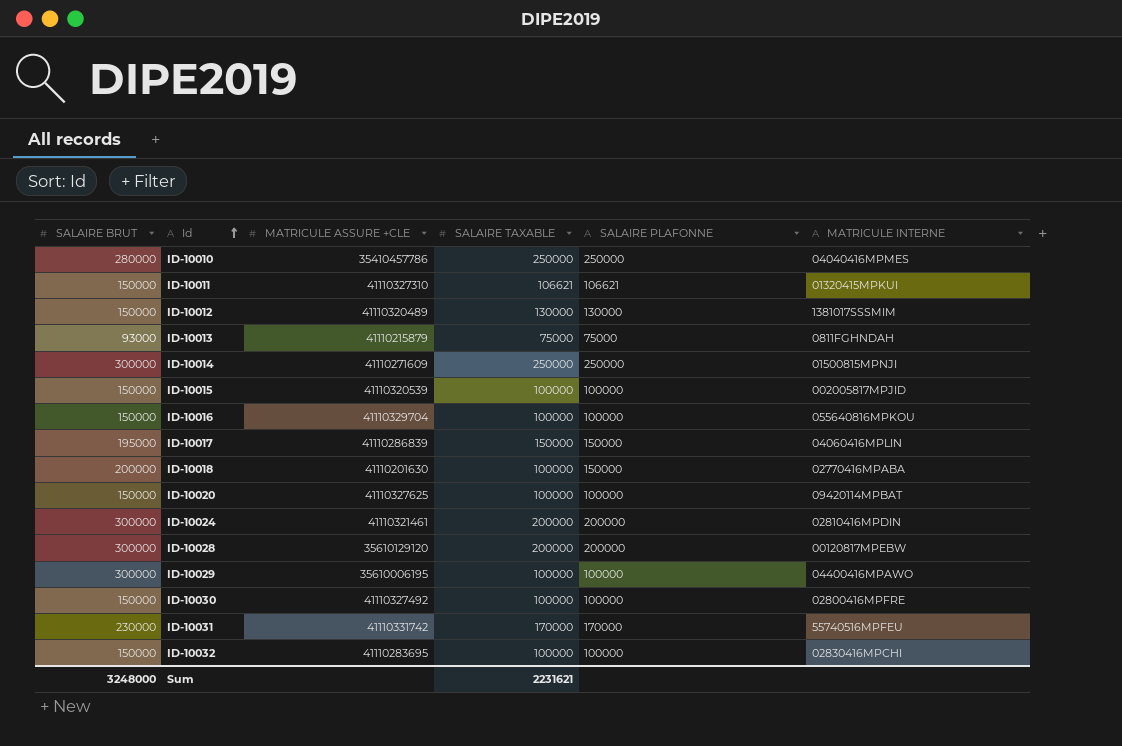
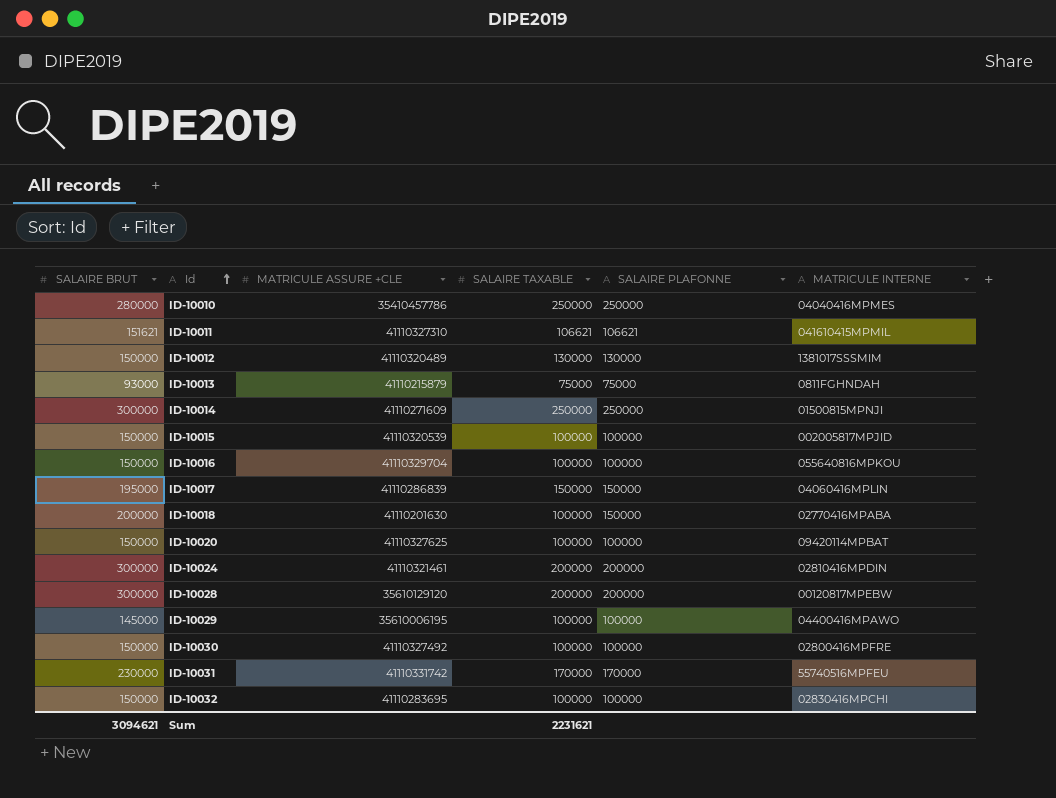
ID-10011 | SALAIRE BRUT: 150000 -> 151621
ID-10011 | MATRICULE INTERNE: 01320415MPKUI -> 041610415MPMIL
ID-10029 | SALAIRE BRUT: 300000 -> 145000
Sum | SALAIRE BRUT: 3248000 -> 3094621

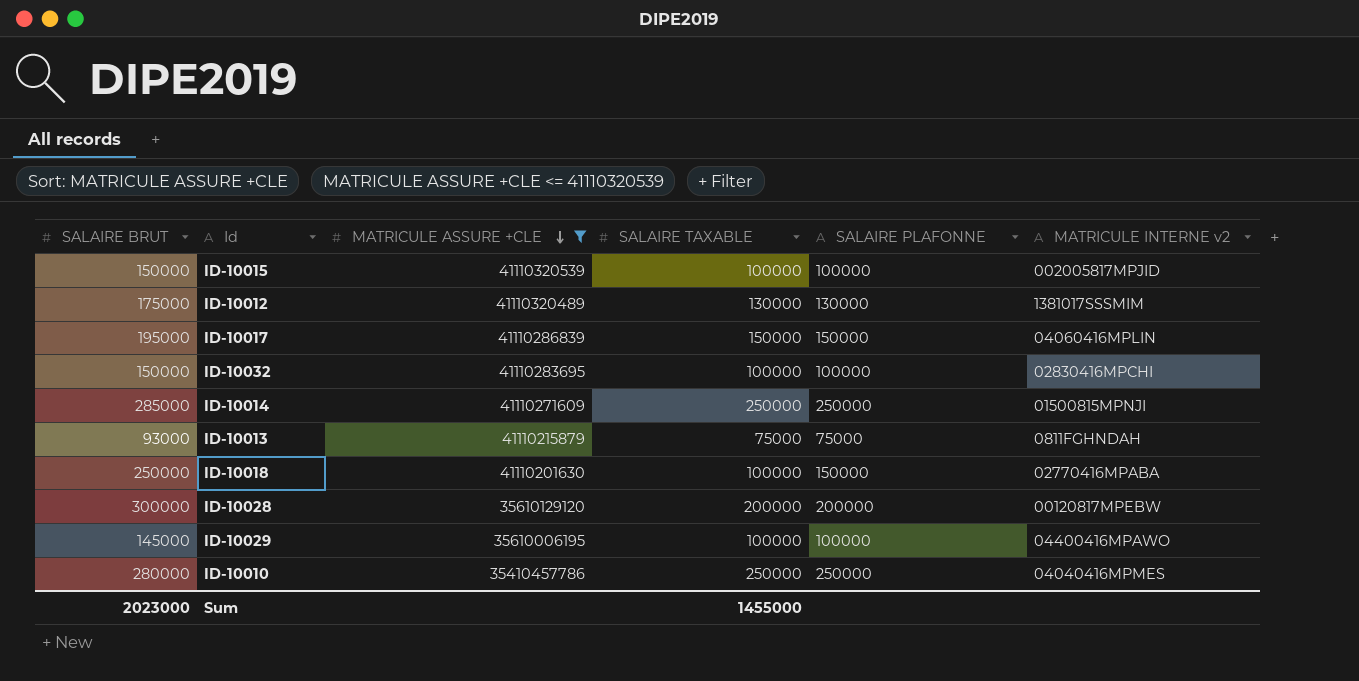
filter: none -> MATRICULE ASSURE +CLE <= 41110320539
row order: Id ascending -> MATRICULE ASSURE +CLE descending
column name: MATRICULE INTERNE -> MATRICULE INTERNE v2
ID-10012 | SALAIRE BRUT: 150000 -> 175000
ID-10014 | SALAIRE BRUT: 300000 -> 285000
ID-10018 | SALAIRE BRUT: 200000 -> 250000
Sum | SALAIRE BRUT: 3094621 -> 2023000
Sum | SALAIRE TAXABLE: 2231621 -> 1455000

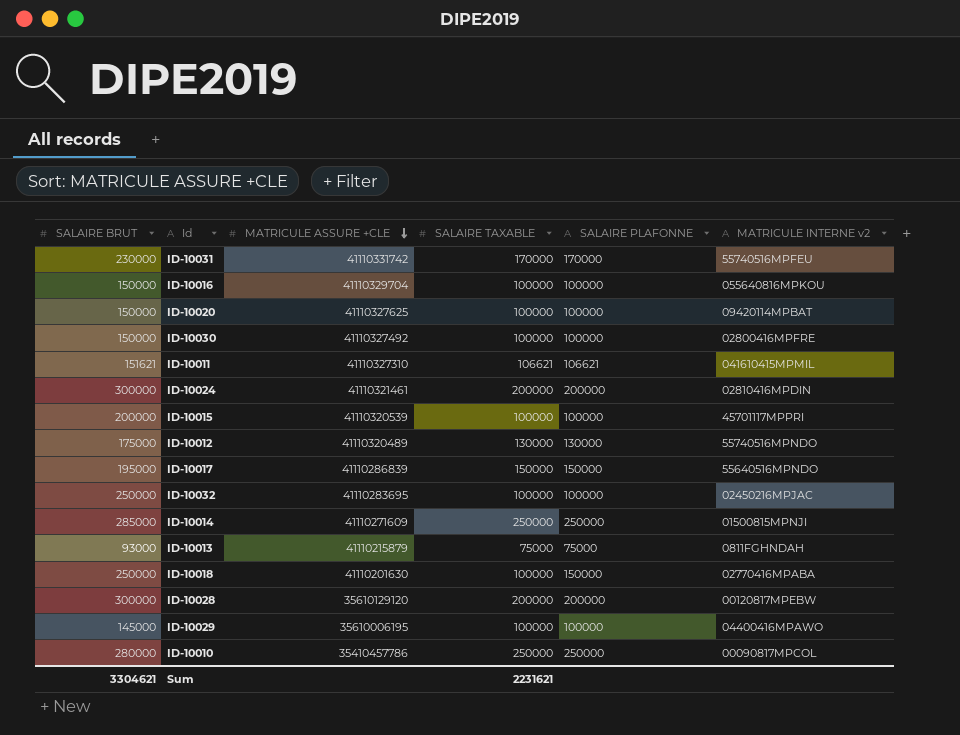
filter: MATRICULE ASSURE +CLE <= 41110320539 -> none
ID-10015 | SALAIRE BRUT: 150000 -> 200000
ID-10015 | MATRICULE INTERNE v2: 002005817MPJID -> 45701117MPPRI
ID-10012 | MATRICULE INTERNE v2: 1381017SSSMIM -> 55740516MPNDO
ID-10017 | MATRICULE INTERNE v2: 04060416MPLIN -> 55640516MPNDO
ID-10032 | SALAIRE BRUT: 150000 -> 250000
ID-10032 | MATRICULE INTERNE v2: 02830416MPCHI -> 02450216MPJAC
ID-10010 | MATRICULE INTERNE v2: 04040416MPMES -> 00090817MPCOL
Sum | SALAIRE BRUT: 2023000 -> 3304621
Sum | SALAIRE TAXABLE: 1455000 -> 2231621

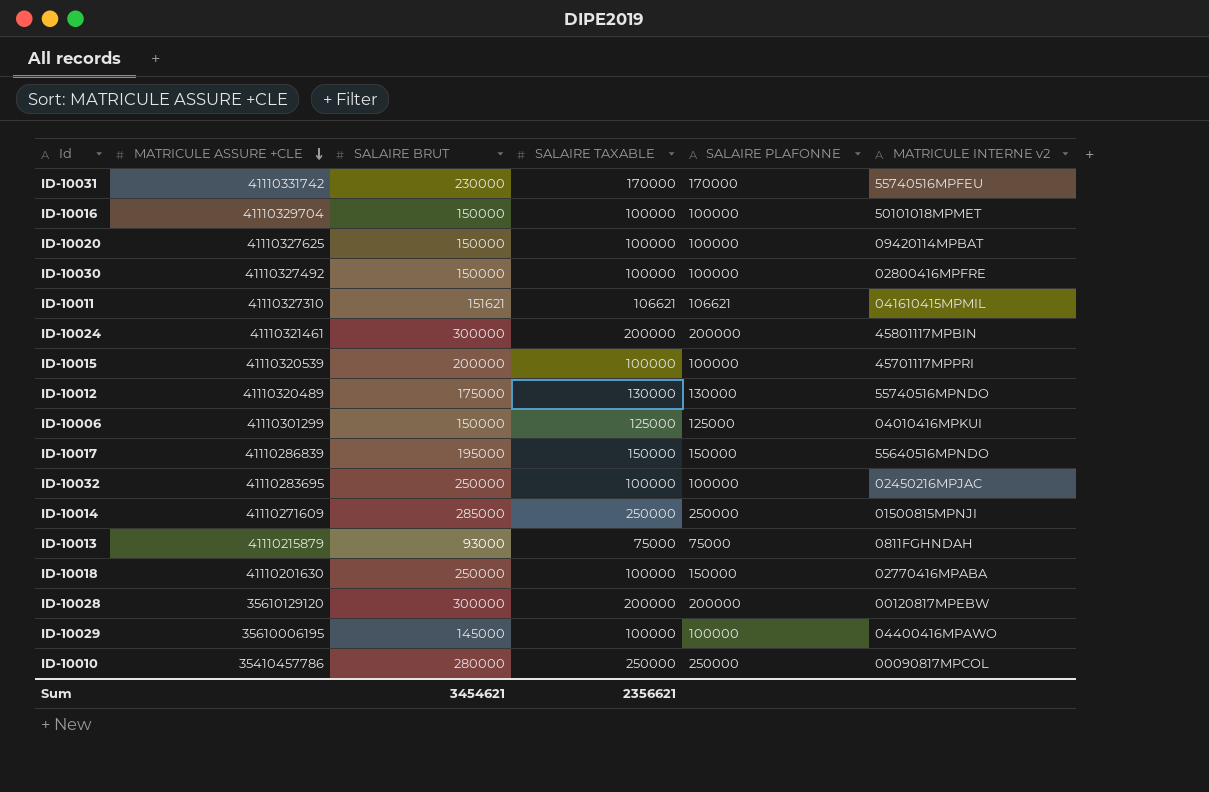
column SALAIRE BRUT | position: 1 -> 3
ID-10016 | MATRICULE INTERNE v2: 055640816MPKOU -> 50101018MPMET
ID-10024 | MATRICULE INTERNE v2: 02810416MPDIN -> 45801117MPBIN
row ID-10006: none -> 41110301299 | 150000 | 125000 | 125000 | 04010416MPKUI
Sum | SALAIRE BRUT: 3304621 -> 3454621
Sum | SALAIRE TAXABLE: 2231621 -> 2356621

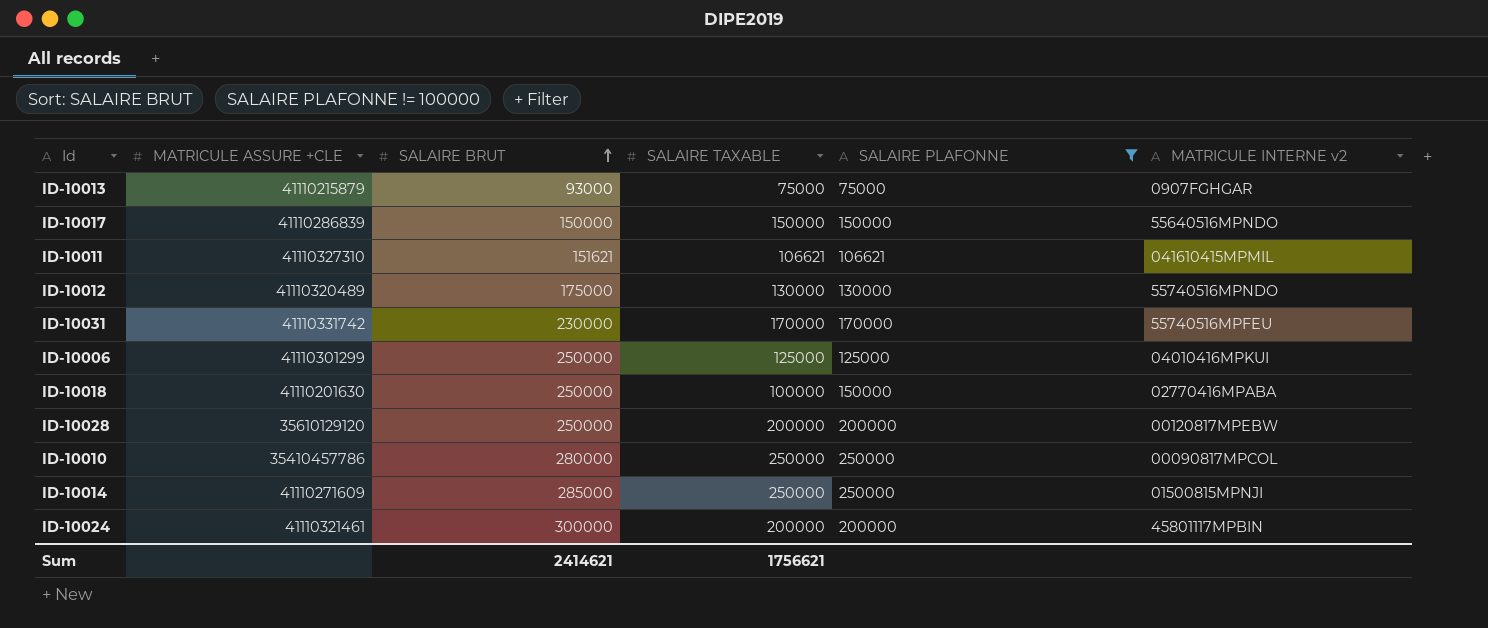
filter: none -> SALAIRE PLAFONNE != 100000
row order: MATRICULE ASSURE +CLE descending -> SALAIRE BRUT ascending
ID-10013 | MATRICULE INTERNE v2: 0811FGHNDAH -> 0907FGHGAR
ID-10017 | SALAIRE BRUT: 195000 -> 150000
ID-10006 | SALAIRE BRUT: 150000 -> 250000
ID-10028 | SALAIRE BRUT: 300000 -> 250000
Sum | SALAIRE BRUT: 3454621 -> 2414621
Sum | SALAIRE TAXABLE: 2356621 -> 1756621

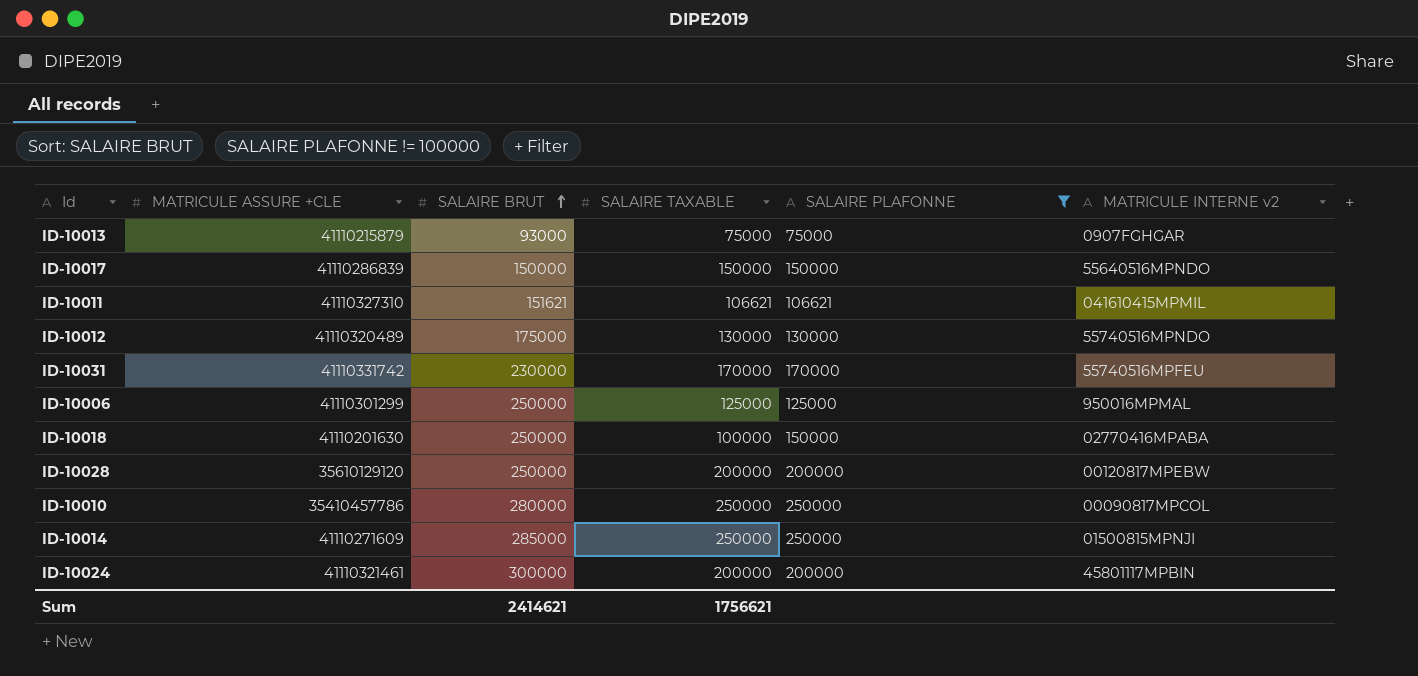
ID-10006 | MATRICULE INTERNE v2: 04010416MPKUI -> 950016MPMAL

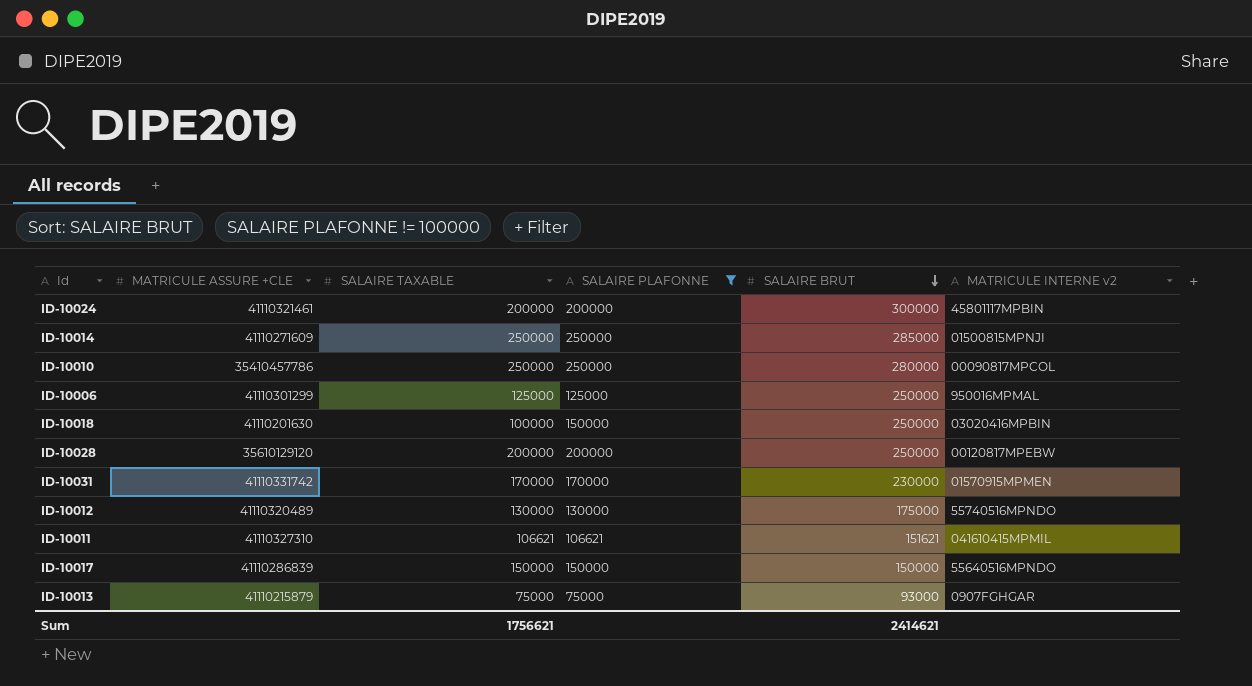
row order: SALAIRE BRUT ascending -> SALAIRE BRUT descending
column SALAIRE BRUT | position: 3 -> 5
ID-10018 | MATRICULE INTERNE v2: 02770416MPABA -> 03020416MPBIN
ID-10031 | MATRICULE INTERNE v2: 55740516MPFEU -> 01570915MPMEN

